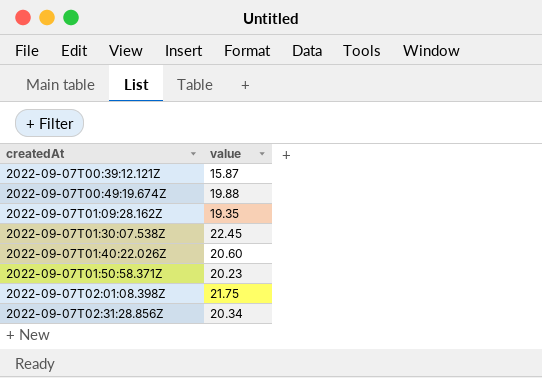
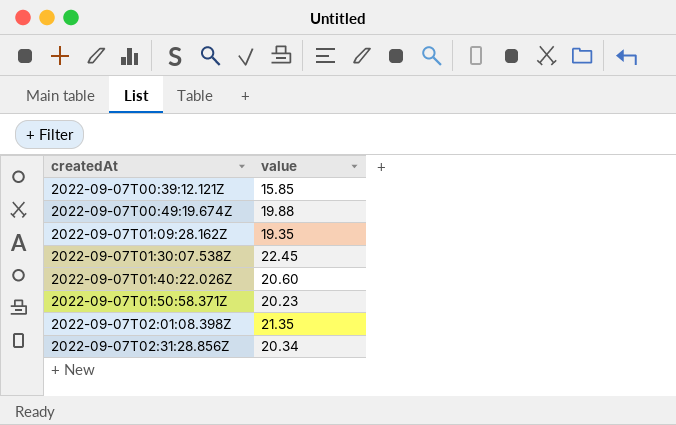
2022-09-07T00:39:12.121Z | value: 15.87 -> 15.85
2022-09-07T02:01:08.398Z | value: 21.75 -> 21.35

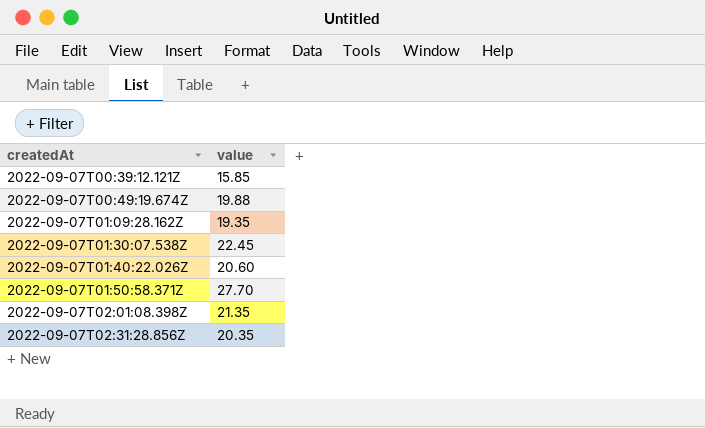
2022-09-07T01:50:58.371Z | value: 20.23 -> 27.70
2022-09-07T02:31:28.856Z | value: 20.34 -> 20.35

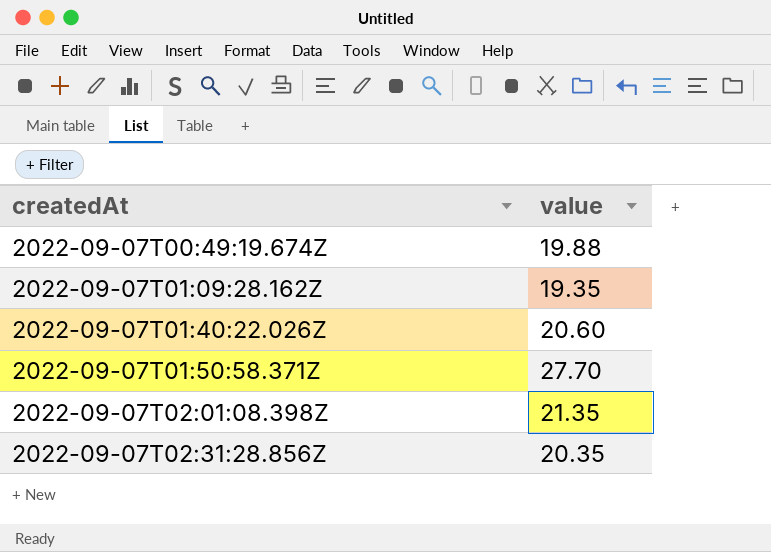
row 2022-09-07T00:39:12.121Z: 15.85 -> none
row 2022-09-07T01:30:07.538Z: 22.45 -> none

